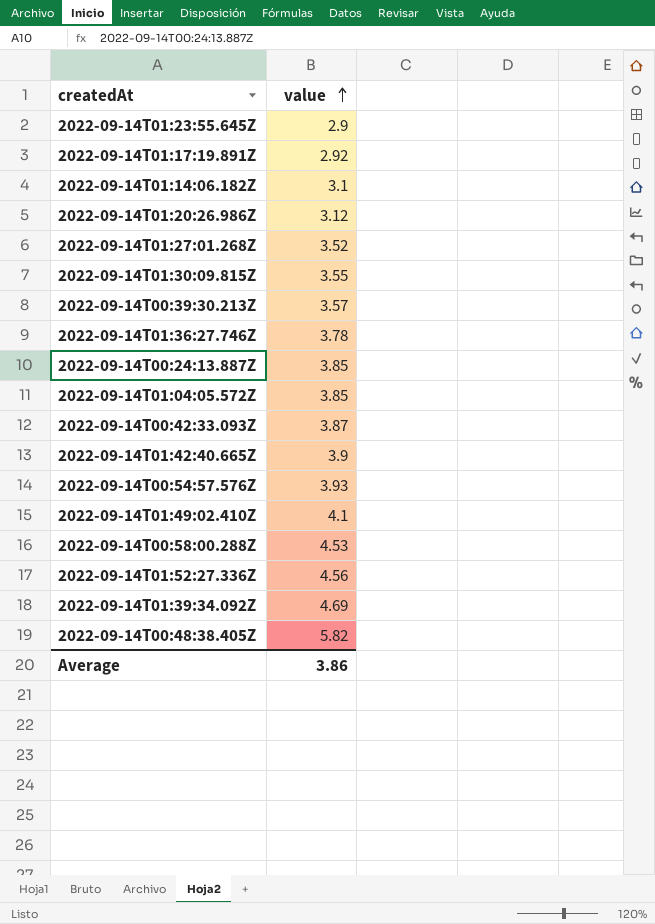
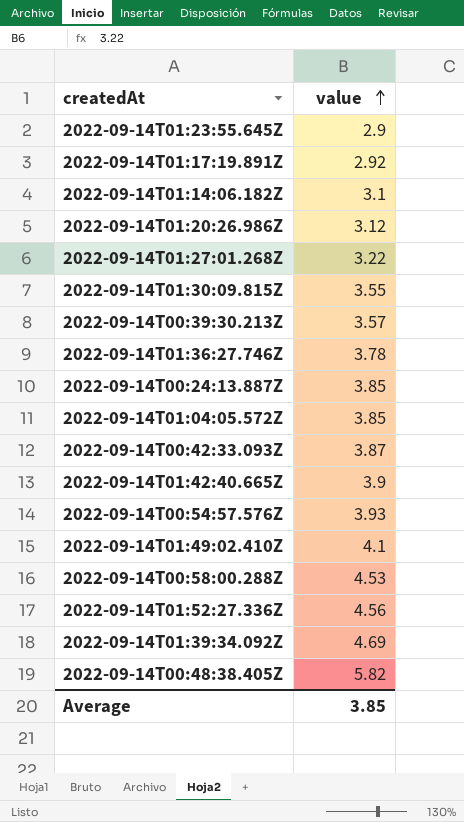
2022-09-14T01:27:01.268Z | value: 3.52 -> 3.22
Average | value: 3.86 -> 3.85

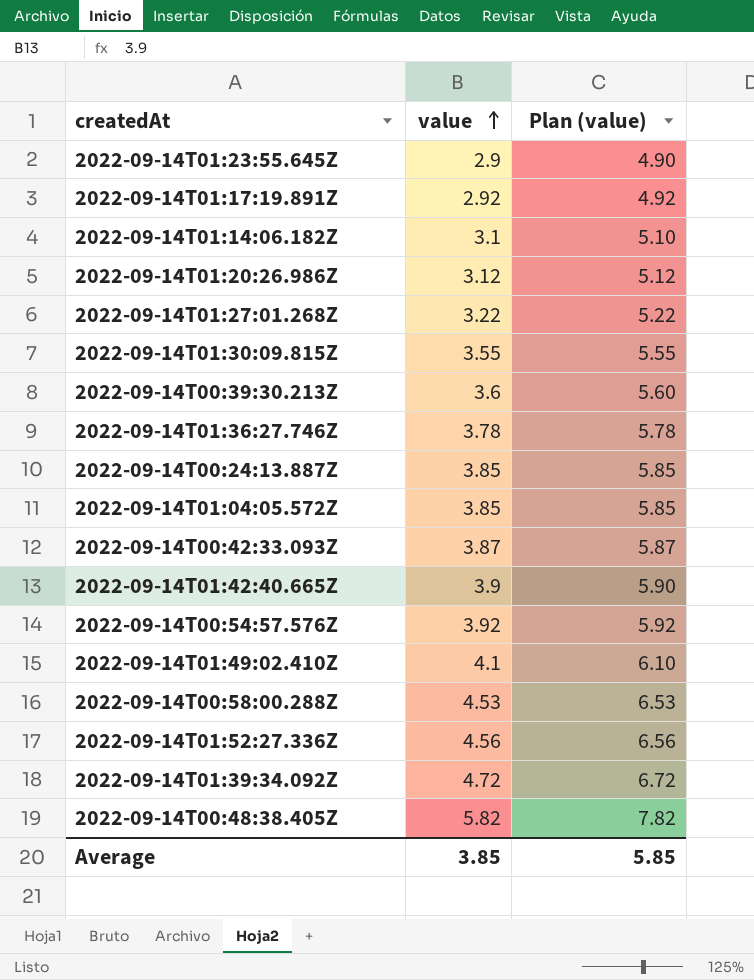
column Plan (value) | formula: none -> [value] + 2
2022-09-14T00:39:30.213Z | value: 3.57 -> 3.6
2022-09-14T00:54:57.576Z | value: 3.93 -> 3.92
2022-09-14T01:39:34.092Z | value: 4.69 -> 4.72

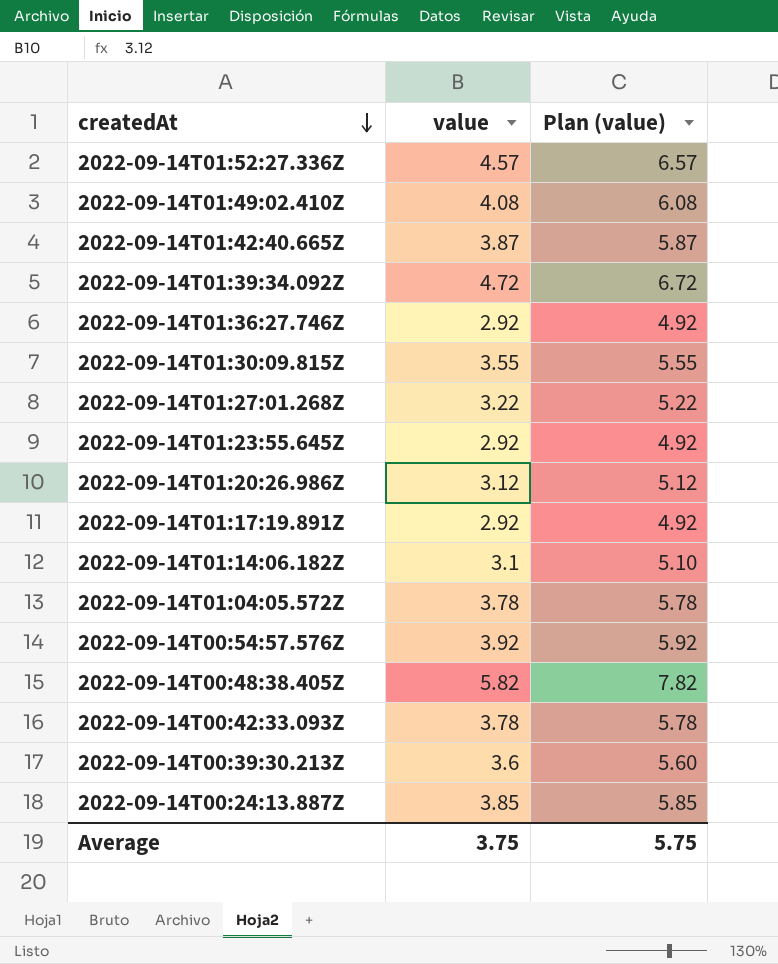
row order: value ascending -> createdAt descending
row 2022-09-14T00:58:00.288Z: 4.53 | 6.53 -> none
2022-09-14T01:52:27.336Z | value: 4.56 -> 4.57
2022-09-14T01:52:27.336Z | Plan (value): 6.56 -> 6.57
2022-09-14T01:49:02.410Z | value: 4.1 -> 4.08
2022-09-14T01:49:02.410Z | Plan (value): 6.10 -> 6.08
2022-09-14T01:42:40.665Z | value: 3.9 -> 3.87
2022-09-14T01:42:40.665Z | Plan (value): 5.90 -> 5.87
2022-09-14T01:36:27.746Z | value: 3.78 -> 2.92
2022-09-14T01:36:27.746Z | Plan (value): 5.78 -> 4.92
2022-09-14T01:23:55.645Z | value: 2.9 -> 2.92
2022-09-14T01:23:55.645Z | Plan (value): 4.90 -> 4.92
2022-09-14T01:04:05.572Z | value: 3.85 -> 3.78
2022-09-14T01:04:05.572Z | Plan (value): 5.85 -> 5.78
2022-09-14T00:42:33.093Z | value: 3.87 -> 3.78
2022-09-14T00:42:33.093Z | Plan (value): 5.87 -> 5.78
Average | value: 3.85 -> 3.75
Average | Plan (value): 5.85 -> 5.75

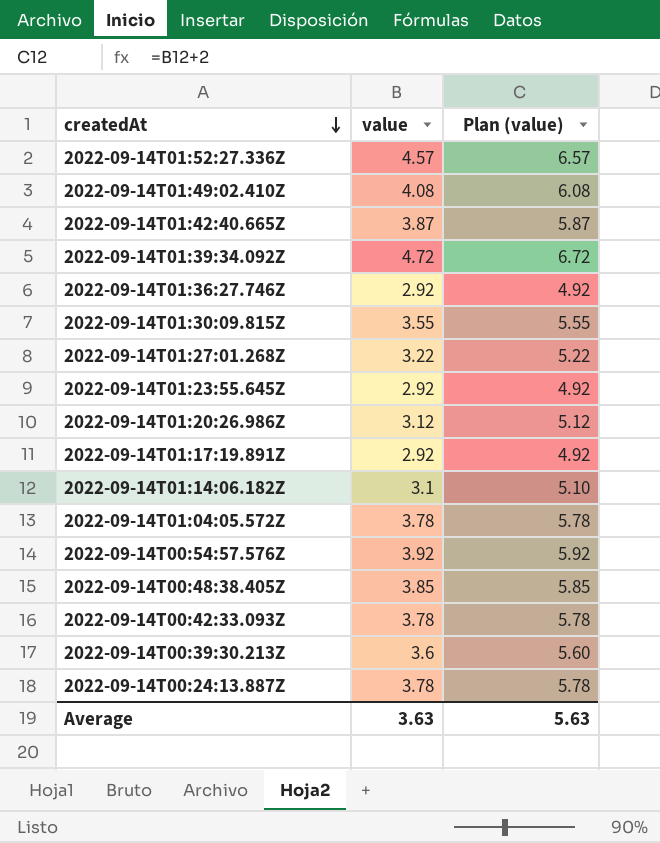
2022-09-14T00:48:38.405Z | value: 5.82 -> 3.85
2022-09-14T00:48:38.405Z | Plan (value): 7.82 -> 5.85
2022-09-14T00:24:13.887Z | value: 3.85 -> 3.78
2022-09-14T00:24:13.887Z | Plan (value): 5.85 -> 5.78
Average | value: 3.75 -> 3.63
Average | Plan (value): 5.75 -> 5.63

